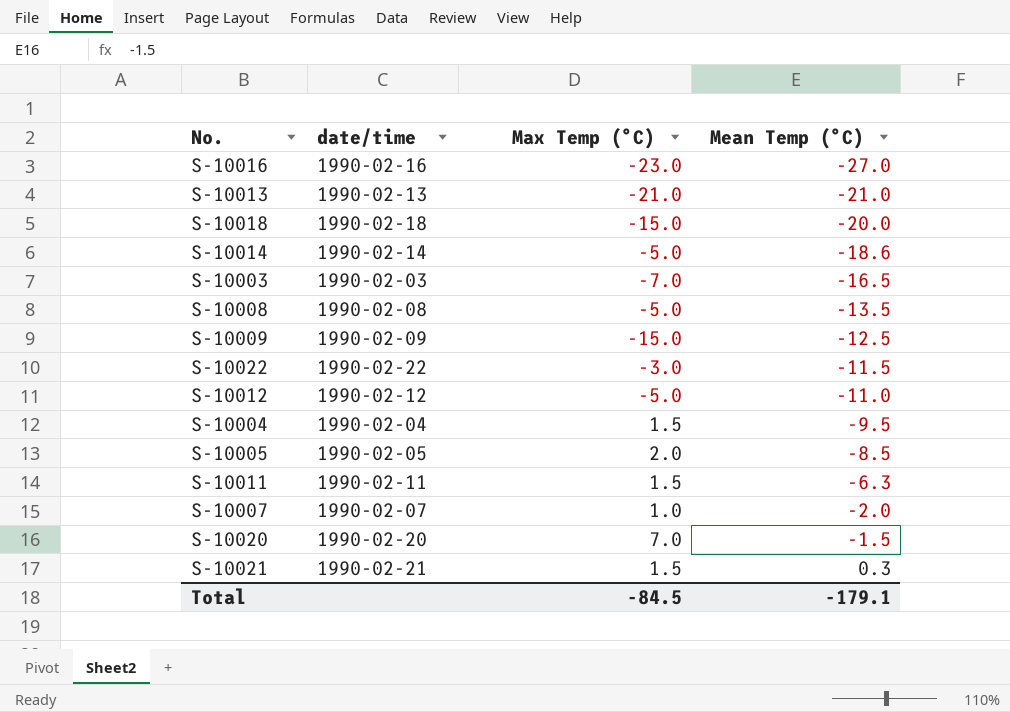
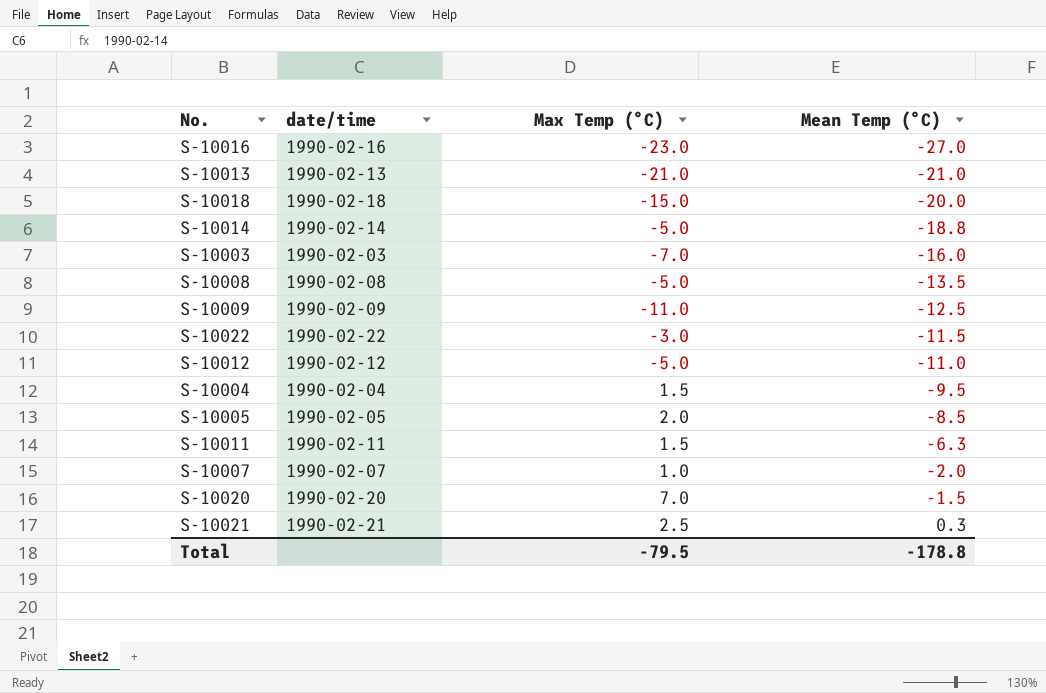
S-10014 | Mean Temp (°C): -18.6 -> -18.8
S-10003 | Mean Temp (°C): -16.5 -> -16.0
S-10009 | Max Temp (°C): -15.0 -> -11.0
S-10021 | Max Temp (°C): 1.5 -> 2.5
Total | Max Temp (°C): -84.5 -> -79.5
Total | Mean Temp (°C): -179.1 -> -178.8

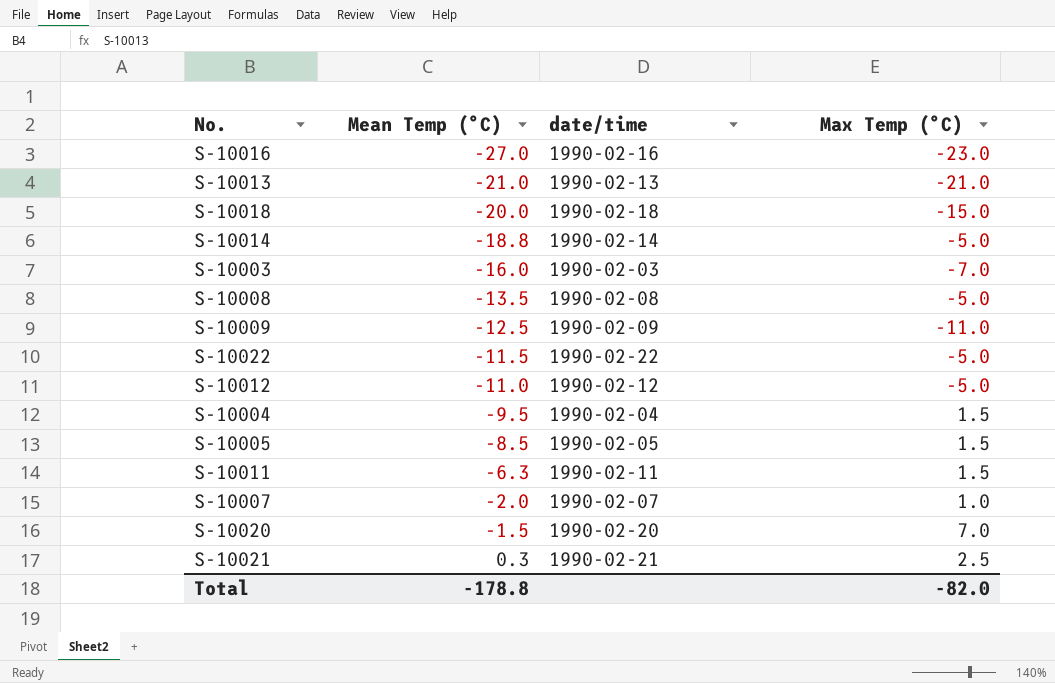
column Mean Temp (°C) | position: 4 -> 2
S-10022 | Max Temp (°C): -3.0 -> -5.0
S-10005 | Max Temp (°C): 2.0 -> 1.5
Total | Max Temp (°C): -79.5 -> -82.0

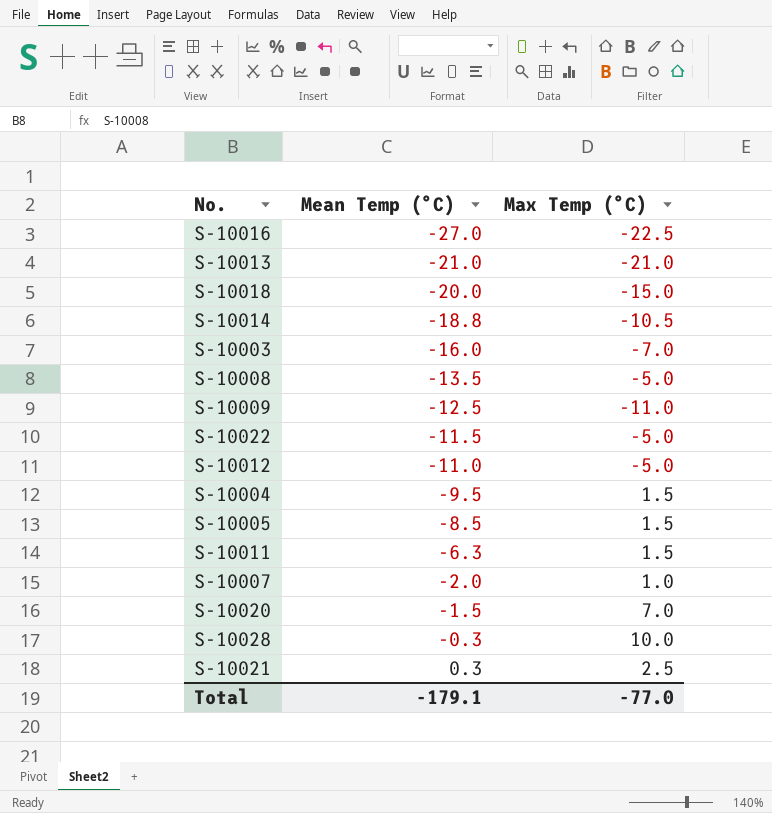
column date/time | position: 3 -> none
S-10016 | Max Temp (°C): -23.0 -> -22.5
S-10014 | Max Temp (°C): -5.0 -> -10.5
row S-10028: none -> -0.3 | 10.0
Total | Mean Temp (°C): -178.8 -> -179.1
Total | Max Temp (°C): -82.0 -> -77.0

